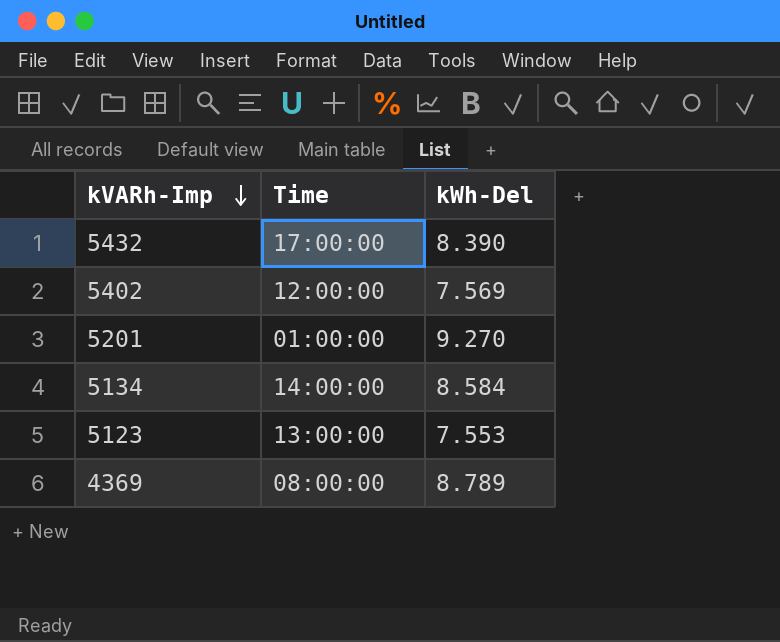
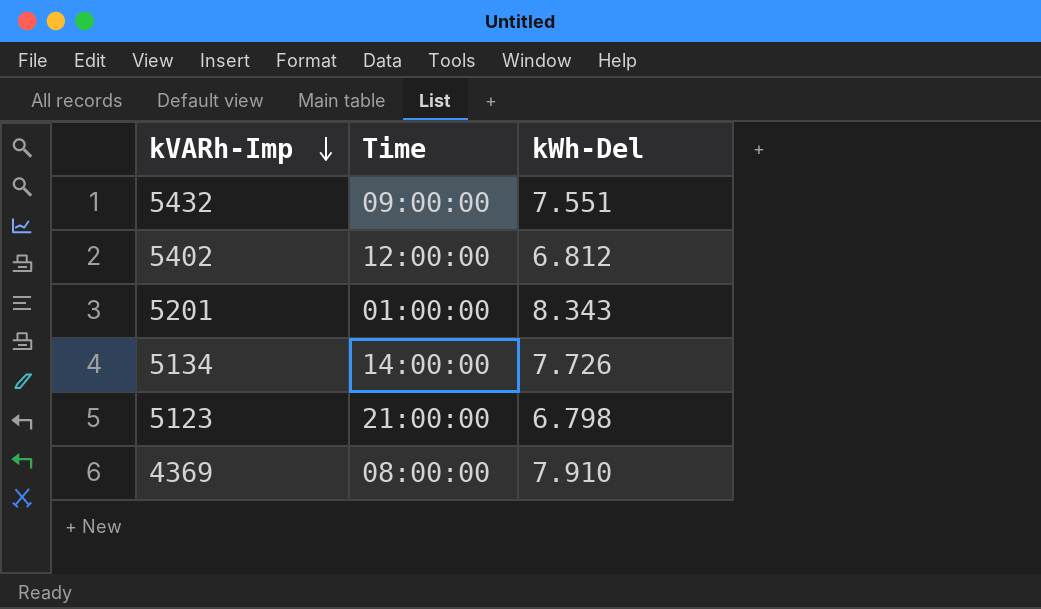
5432 | Time: 17:00:00 -> 09:00:00
5432 | kWh-Del: 8.390 -> 7.551
5402 | kWh-Del: 7.569 -> 6.812
5201 | kWh-Del: 9.270 -> 8.343
5134 | kWh-Del: 8.584 -> 7.726
5123 | Time: 13:00:00 -> 21:00:00
5123 | kWh-Del: 7.553 -> 6.798
4369 | kWh-Del: 8.789 -> 7.910

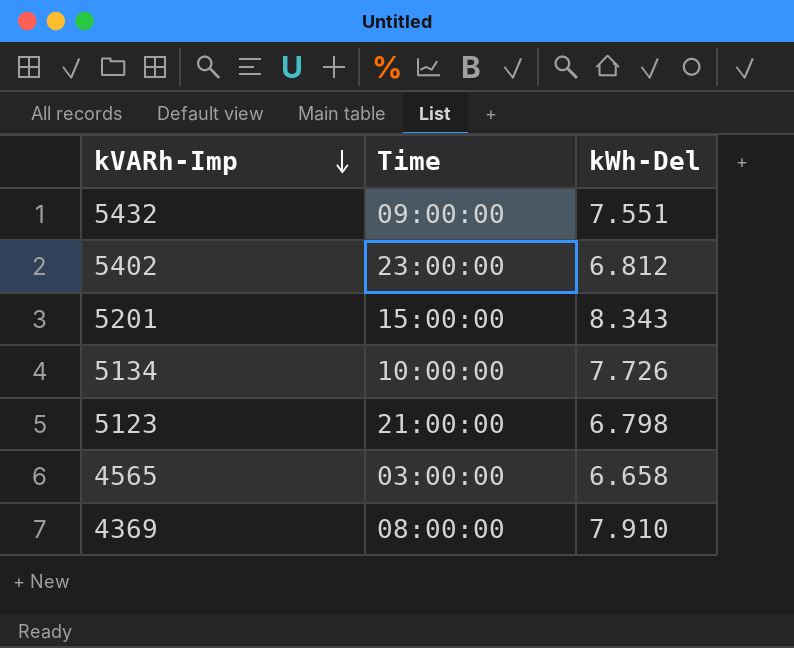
5402 | Time: 12:00:00 -> 23:00:00
5201 | Time: 01:00:00 -> 15:00:00
5134 | Time: 14:00:00 -> 10:00:00
row 4565: none -> 03:00:00 | 6.658

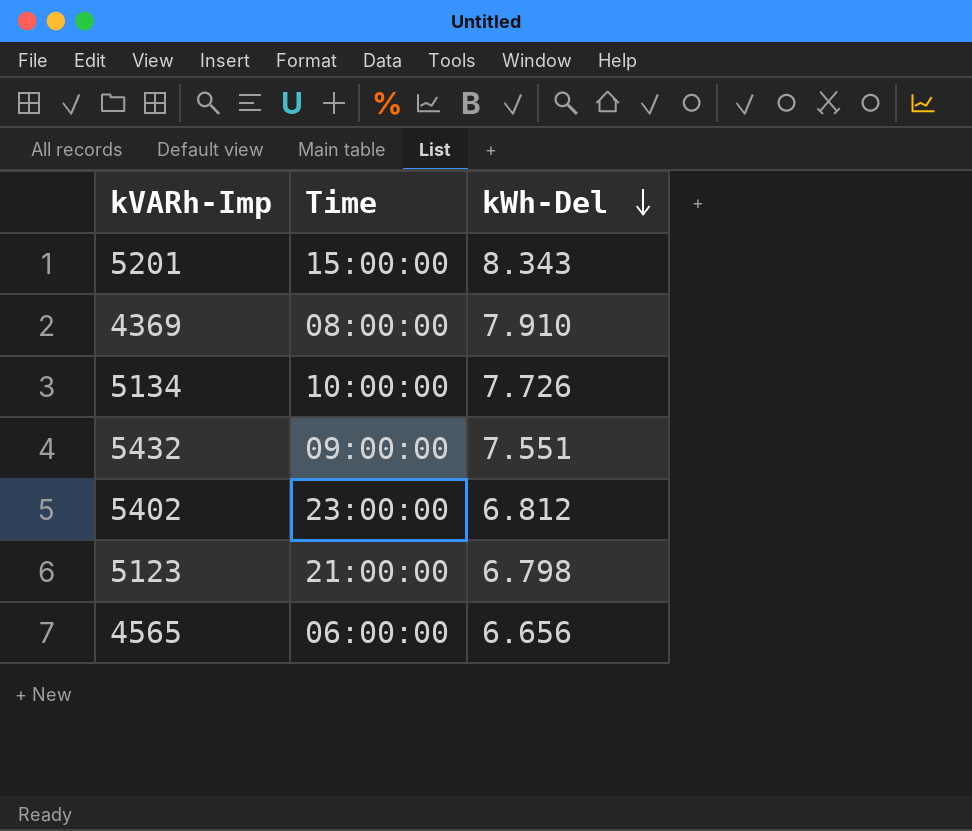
row order: kVARh-Imp descending -> kWh-Del descending
4565 | Time: 03:00:00 -> 06:00:00
4565 | kWh-Del: 6.658 -> 6.656

